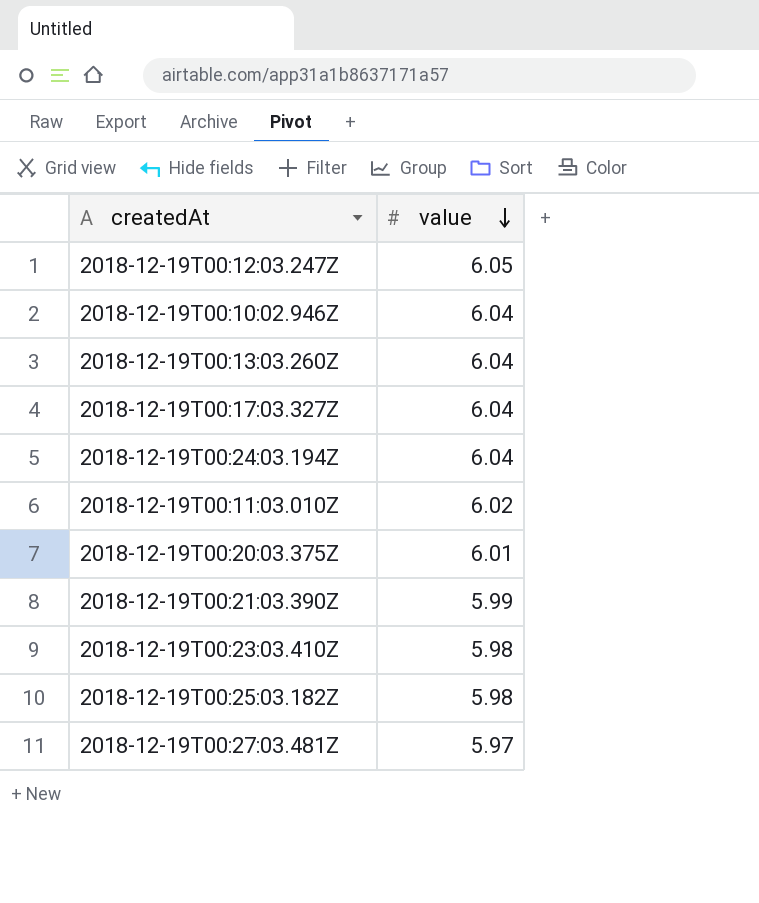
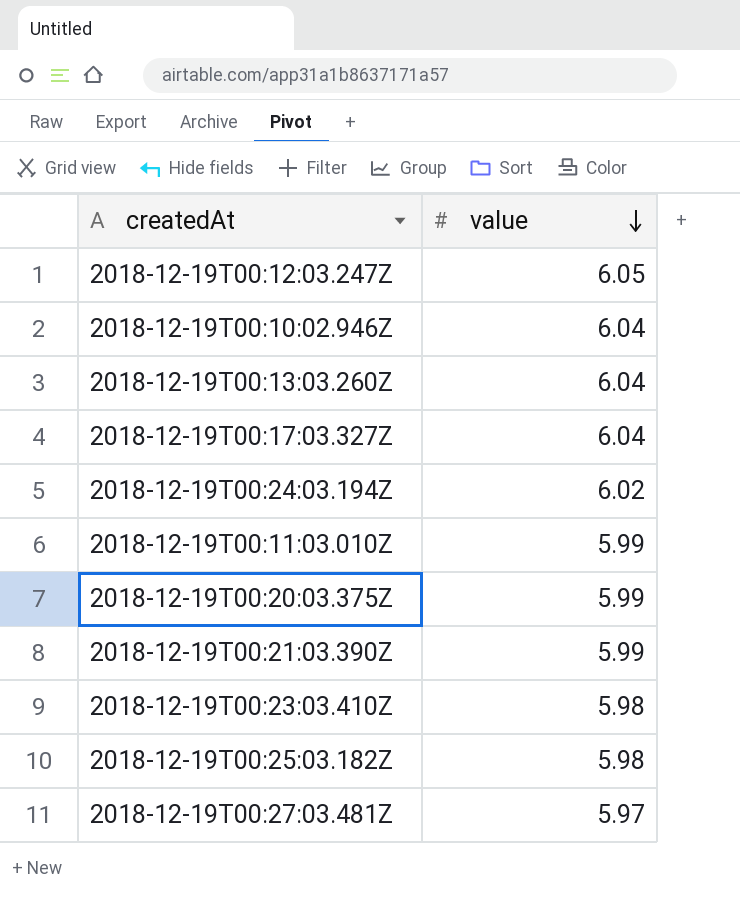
2018-12-19T00:24:03.194Z | value: 6.04 -> 6.02
2018-12-19T00:11:03.010Z | value: 6.02 -> 5.99
2018-12-19T00:20:03.375Z | value: 6.01 -> 5.99

